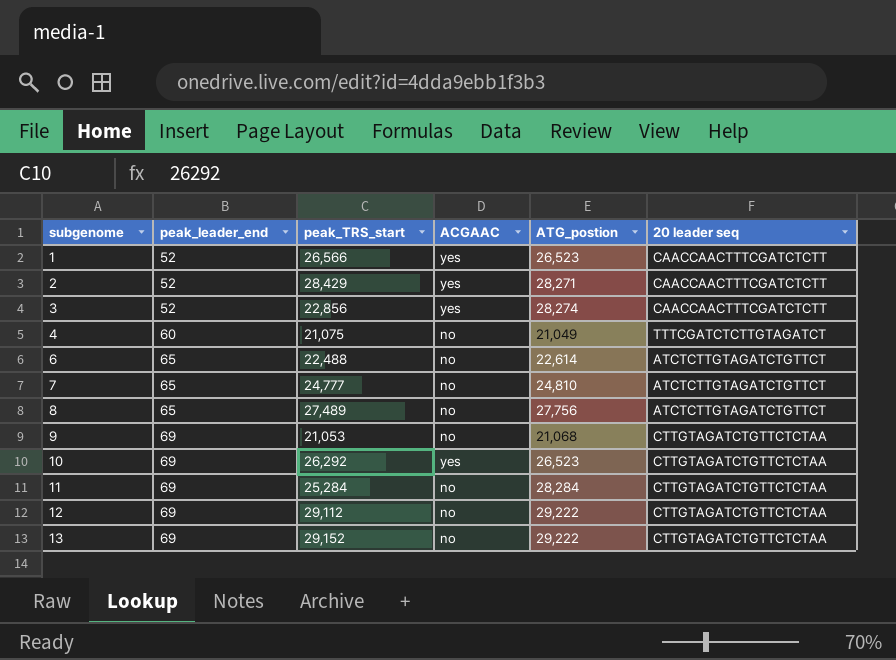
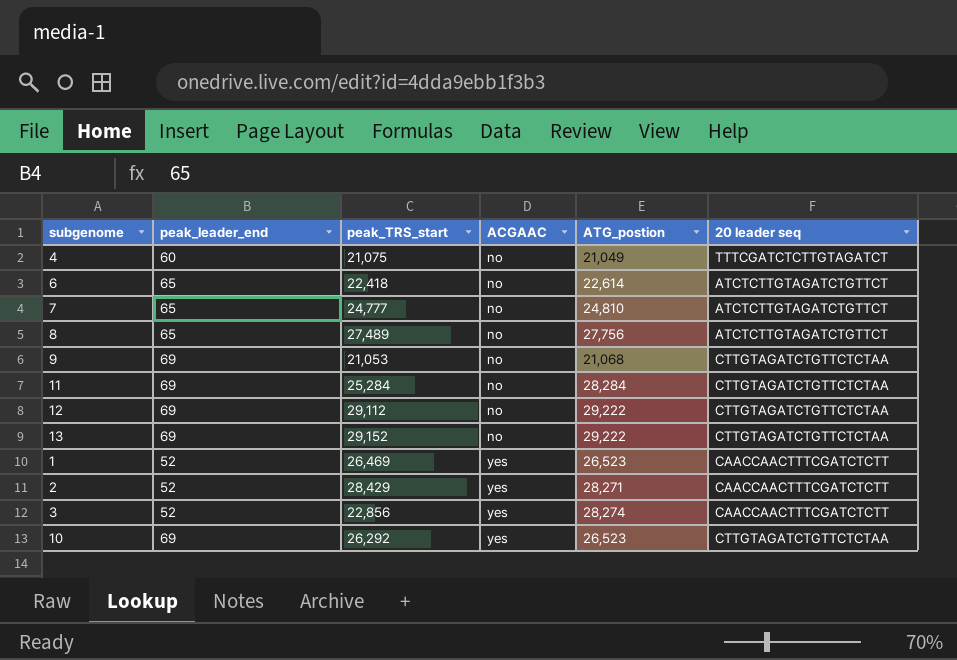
row order: subgenome ascending -> ACGAAC ascending
6 | peak_TRS_start: 22,488 -> 22,418
1 | peak_TRS_start: 26,566 -> 26,469

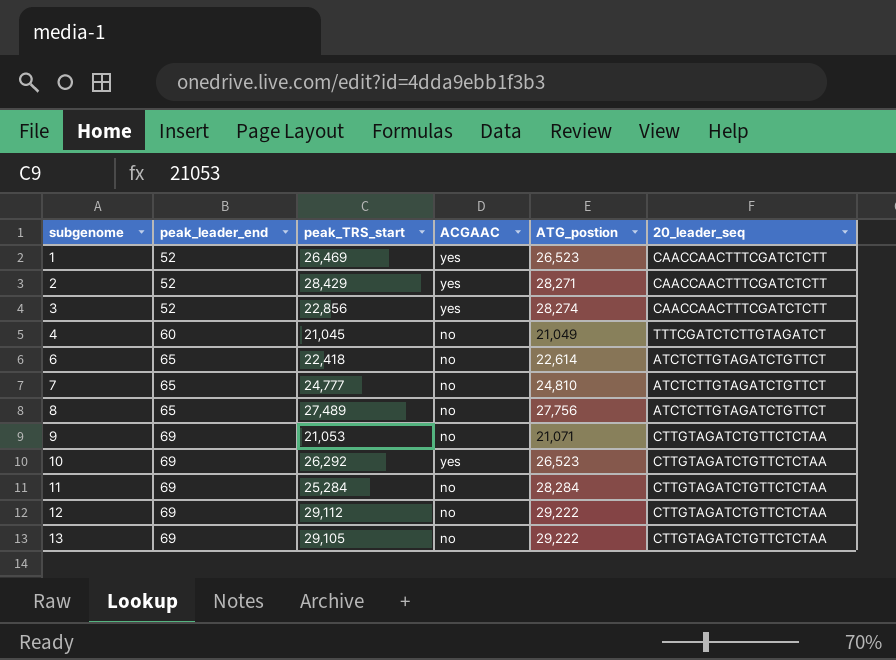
row order: ACGAAC ascending -> subgenome ascending
column name: 20 leader seq -> 20_leader_seq
4 | peak_TRS_start: 21,075 -> 21,045
9 | ATG_postion: 21,068 -> 21,071
13 | peak_TRS_start: 29,152 -> 29,105

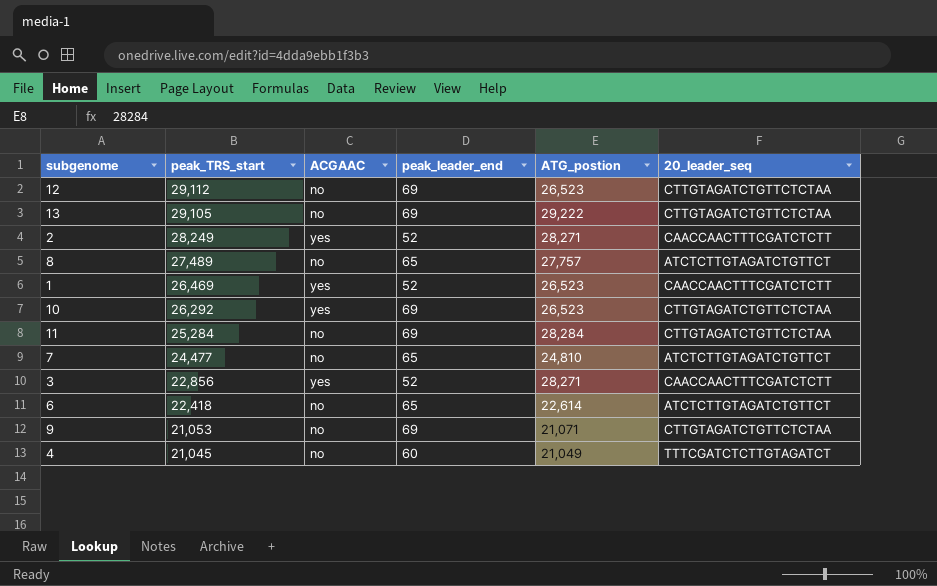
row order: subgenome ascending -> peak_TRS_start descending
column peak_leader_end | position: 2 -> 4
12 | ATG_postion: 29,222 -> 26,523
2 | peak_TRS_start: 28,429 -> 28,249
8 | ATG_postion: 27,756 -> 27,757
7 | peak_TRS_start: 24,777 -> 24,477
3 | ATG_postion: 28,274 -> 28,271

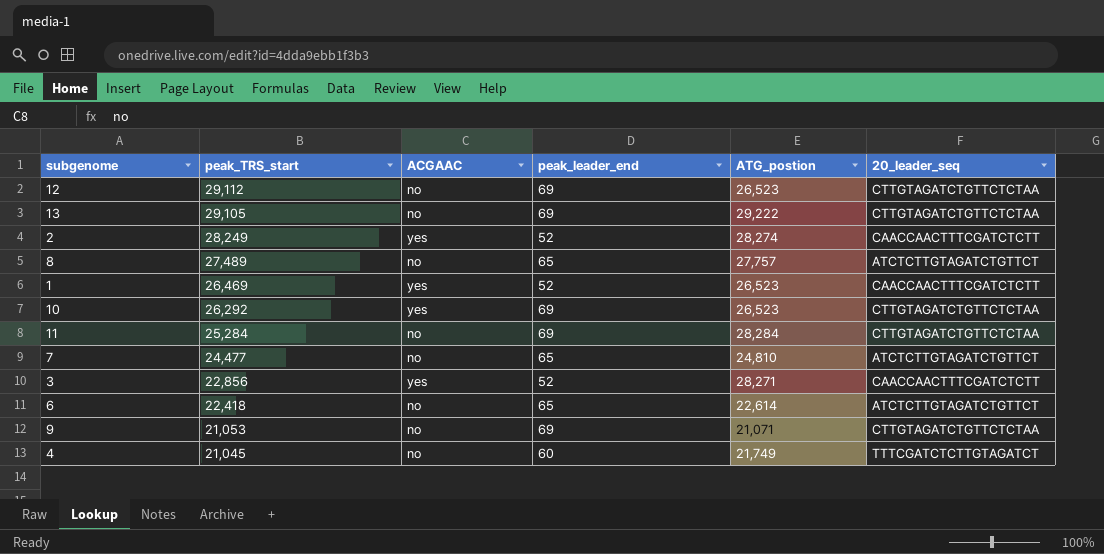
2 | ATG_postion: 28,271 -> 28,274
4 | ATG_postion: 21,049 -> 21,749

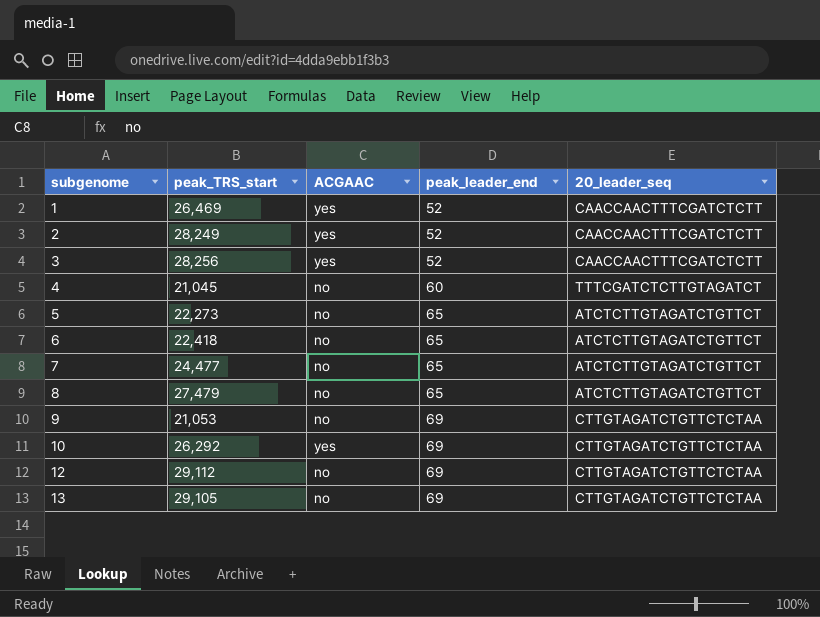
row order: peak_TRS_start descending -> subgenome ascending
column ATG_postion | position: 5 -> none
row 11: 25,284 | no | 69 | 28,284 | CTTGTAGATCTGTTCTCTAA -> none
3 | peak_TRS_start: 22,856 -> 28,256
row 5: none -> 22,273 | no | 65 | ATCTCTTGTAGATCTGTTCT
8 | peak_TRS_start: 27,489 -> 27,479

